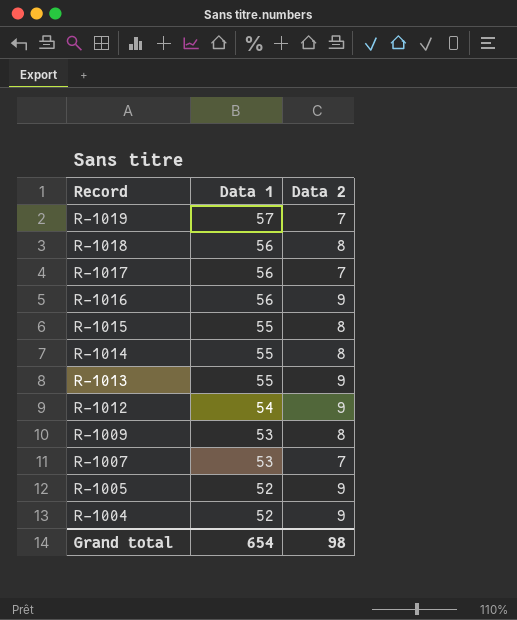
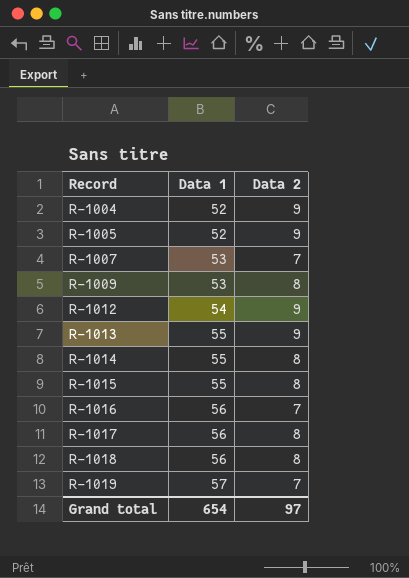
row order: Record descending -> Record ascending
R-1016 | Data 2: 9 -> 7
R-1017 | Data 2: 7 -> 8
Grand total | Data 2: 98 -> 97

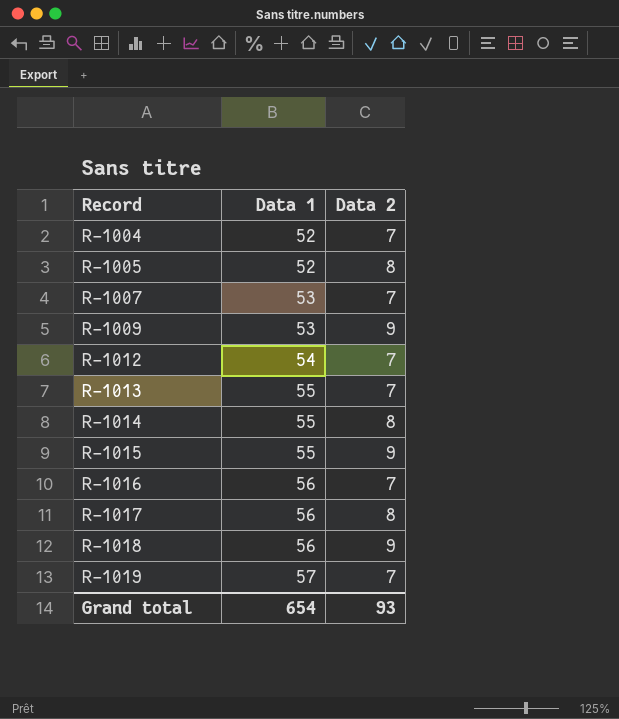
R-1004 | Data 2: 9 -> 7
R-1005 | Data 2: 9 -> 8
R-1009 | Data 2: 8 -> 9
R-1012 | Data 2: 9 -> 7
R-1013 | Data 2: 9 -> 7
R-1015 | Data 2: 8 -> 9
R-1018 | Data 2: 8 -> 9
Grand total | Data 2: 97 -> 93

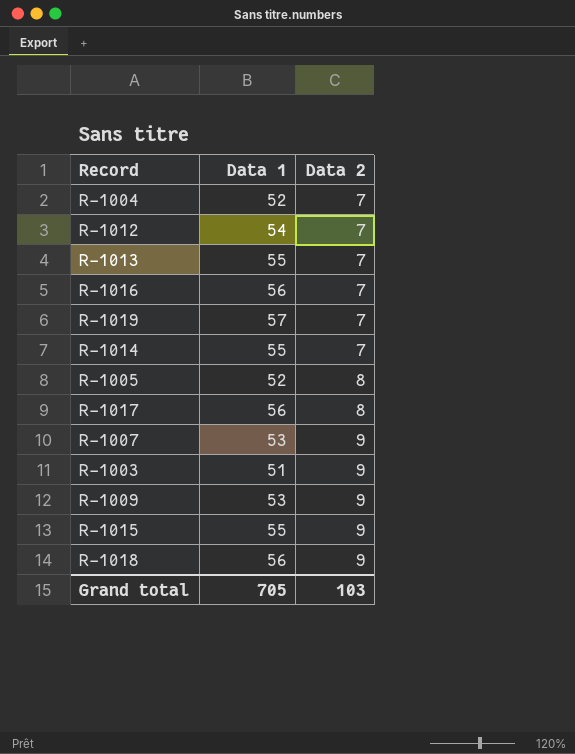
row order: Record ascending -> Data 2 ascending
R-1014 | Data 2: 8 -> 7
R-1007 | Data 2: 7 -> 9
row R-1003: none -> 51 | 9
Grand total | Data 1: 654 -> 705
Grand total | Data 2: 93 -> 103

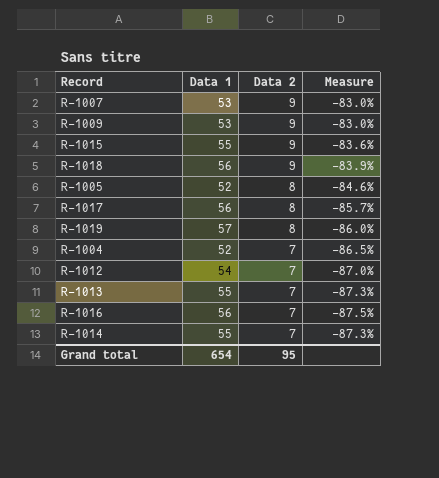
row order: Data 2 ascending -> Data 2 descending
column Measure | formula: none -> ([Data 2] - [Data 1]) / [Data 1]
row R-1003: 51 | 9 -> none
R-1019 | Data 2: 7 -> 8
Grand total | Data 1: 705 -> 654
Grand total | Data 2: 103 -> 95

